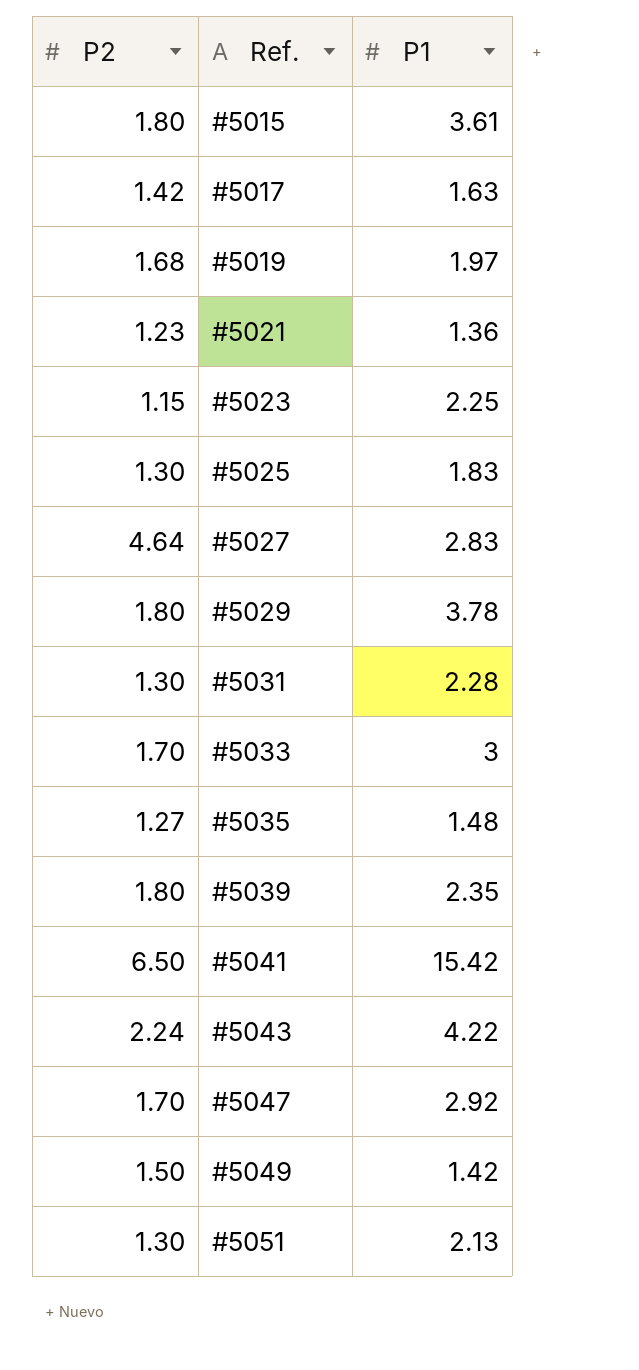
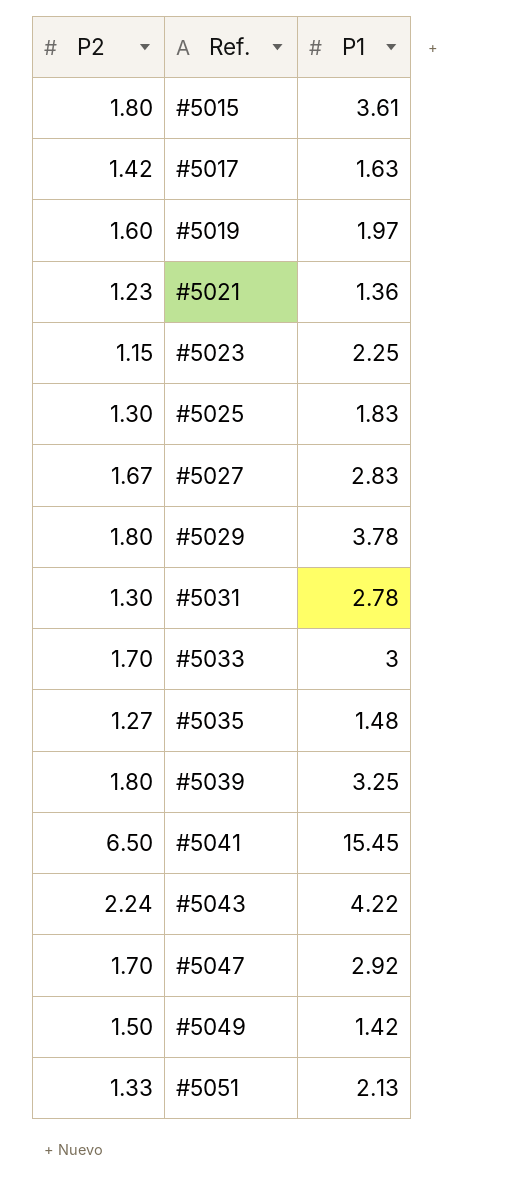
#5019 | P2: 1.68 -> 1.60
#5027 | P2: 4.64 -> 1.67
#5031 | P1: 2.28 -> 2.78
#5039 | P1: 2.35 -> 3.25
#5041 | P1: 15.42 -> 15.45
#5051 | P2: 1.30 -> 1.33

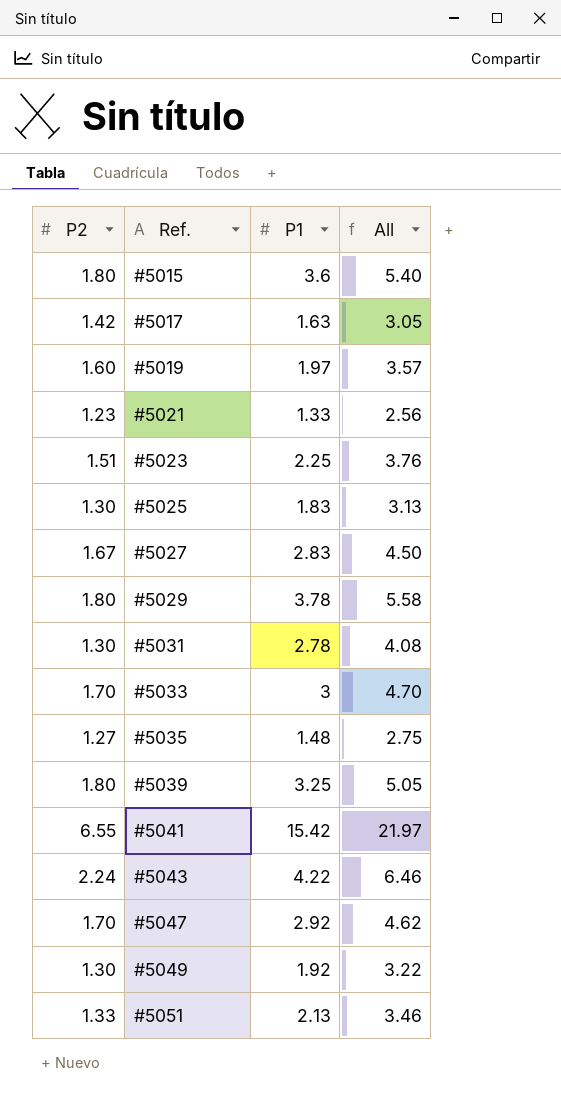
column All | formula: none -> [P2] + [P1]
#5015 | P1: 3.61 -> 3.6
#5021 | P1: 1.36 -> 1.33
#5023 | P2: 1.15 -> 1.51
#5041 | P2: 6.50 -> 6.55
#5041 | P1: 15.45 -> 15.42
#5049 | P2: 1.50 -> 1.30
#5049 | P1: 1.42 -> 1.92

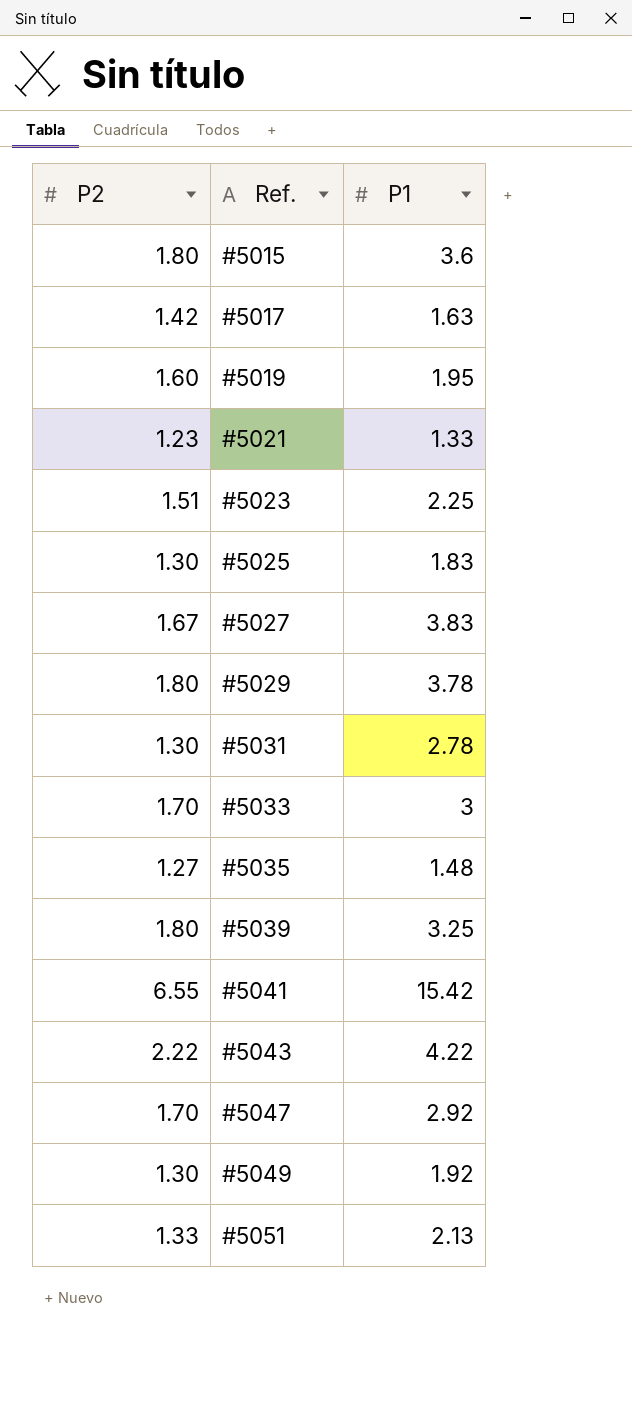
column All | formula: [P2] + [P1] -> none
#5019 | P1: 1.97 -> 1.95
#5027 | P1: 2.83 -> 3.83
#5043 | P2: 2.24 -> 2.22

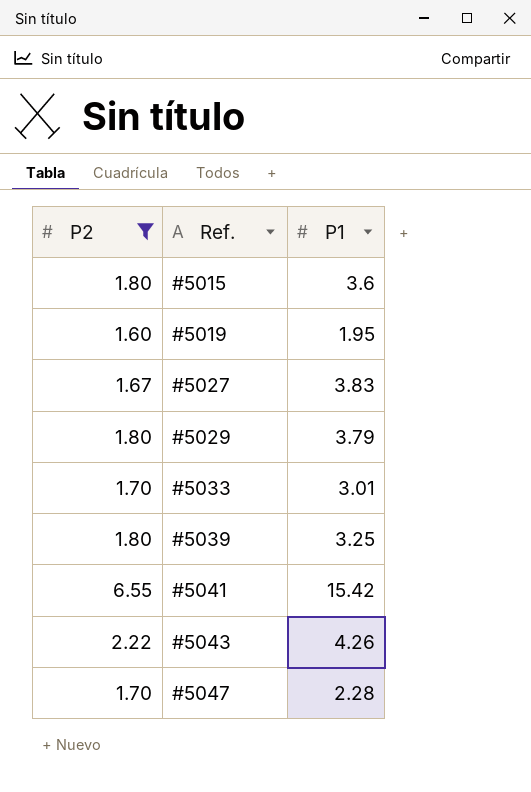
filter: none -> P2 >= 1.60
#5029 | P1: 3.78 -> 3.79
#5033 | P1: 3 -> 3.01
#5043 | P1: 4.22 -> 4.26
#5047 | P1: 2.92 -> 2.28

